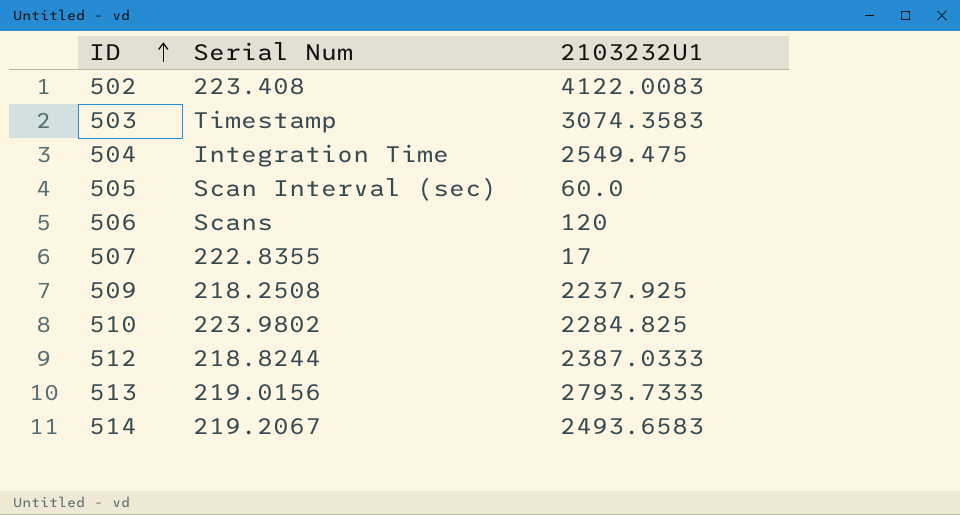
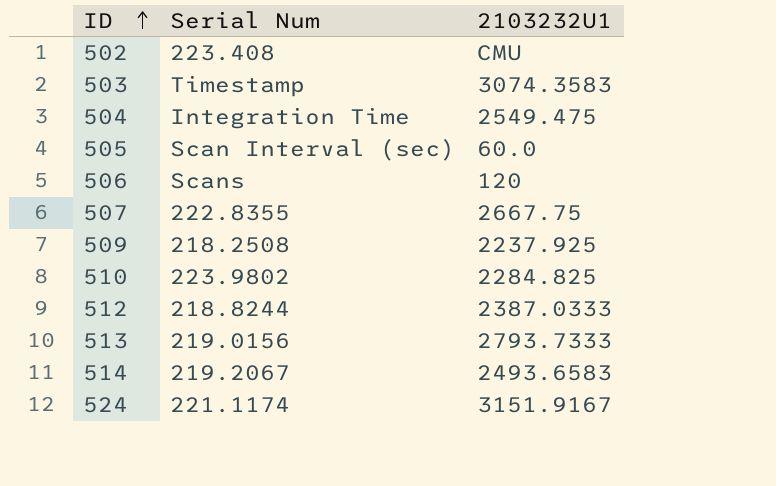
502 | 2103232U1: 4122.0083 -> CMU
507 | 2103232U1: 17 -> 2667.75
row 524: none -> 221.1174 | 3151.9167

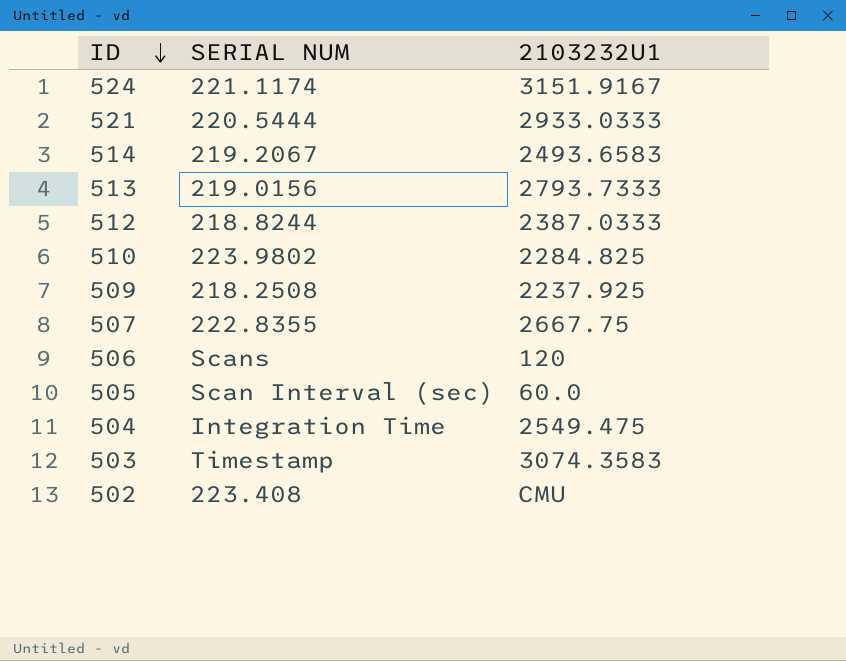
row order: ID ascending -> ID descending
column name: Serial Num -> SERIAL NUM
row 521: none -> 220.5444 | 2933.0333

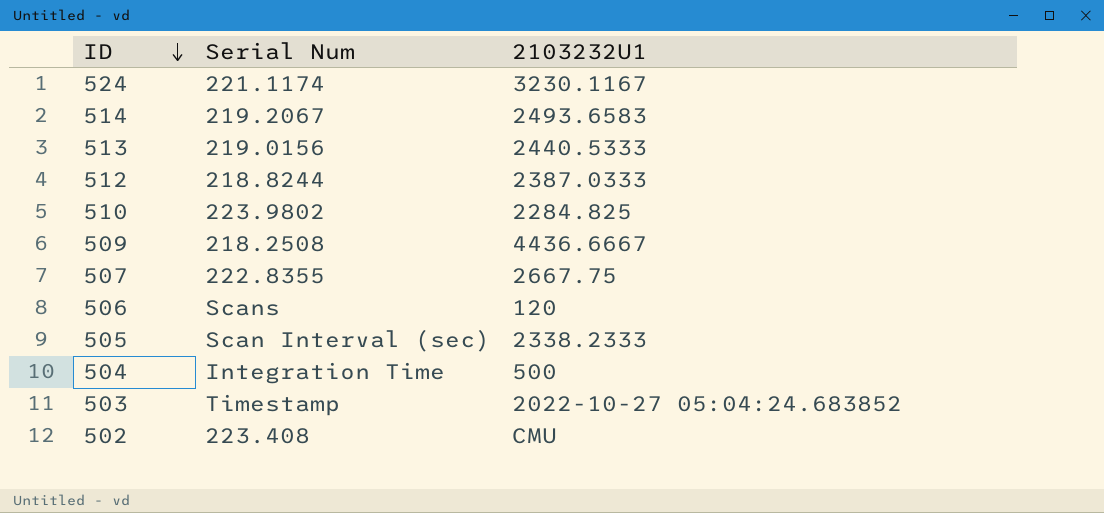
column name: SERIAL NUM -> Serial Num
row 521: 220.5444 | 2933.0333 -> none
524 | 2103232U1: 3151.9167 -> 3230.1167
513 | 2103232U1: 2793.7333 -> 2440.5333
509 | 2103232U1: 2237.925 -> 4436.6667
505 | 2103232U1: 60.0 -> 2338.2333
504 | 2103232U1: 2549.475 -> 500
503 | 2103232U1: 3074.3583 -> 2022-10-27 05:04:24.683852

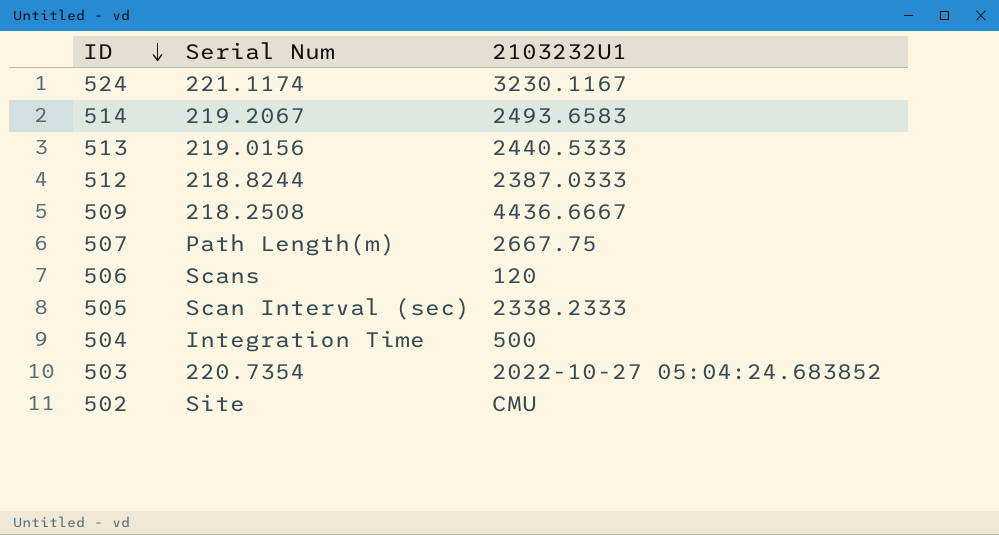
row 510: 223.9802 | 2284.825 -> none
507 | Serial Num: 222.8355 -> Path Length(m)
503 | Serial Num: Timestamp -> 220.7354
502 | Serial Num: 223.408 -> Site

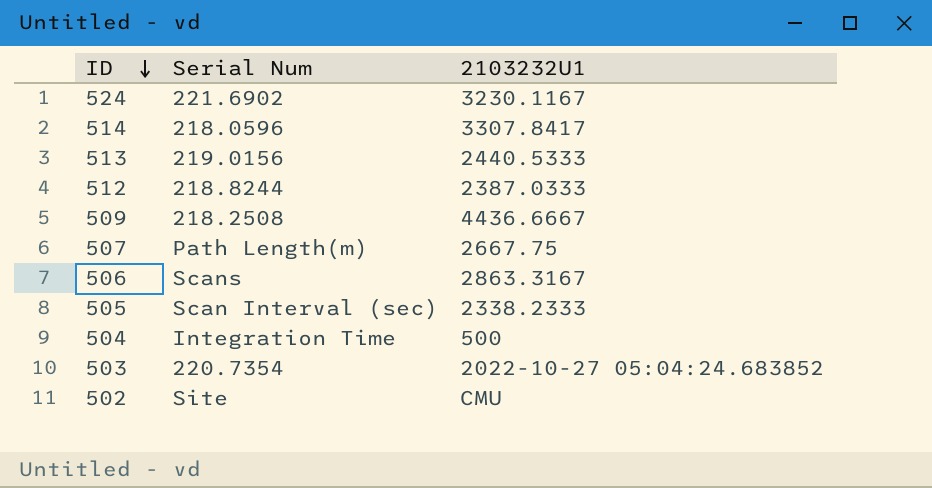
524 | Serial Num: 221.1174 -> 221.6902
514 | Serial Num: 219.2067 -> 218.0596
514 | 2103232U1: 2493.6583 -> 3307.8417
506 | 2103232U1: 120 -> 2863.3167

